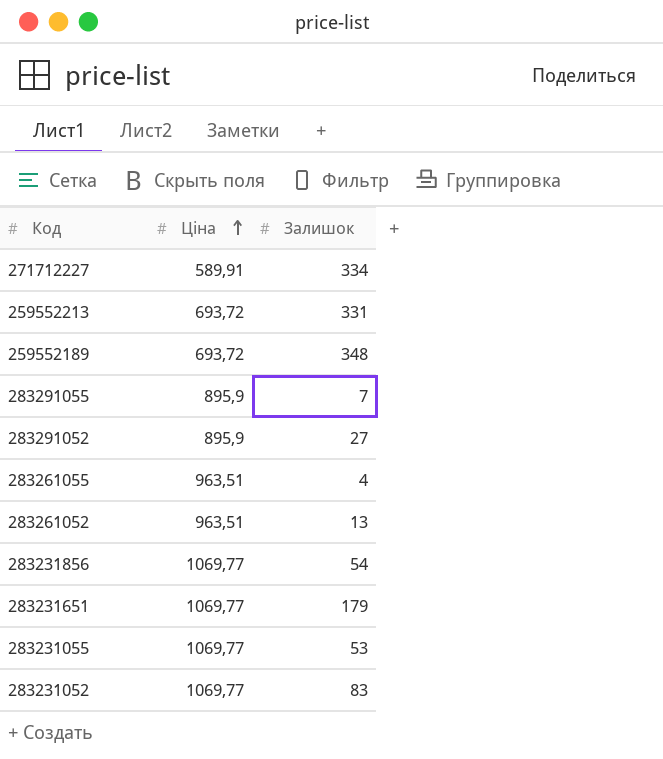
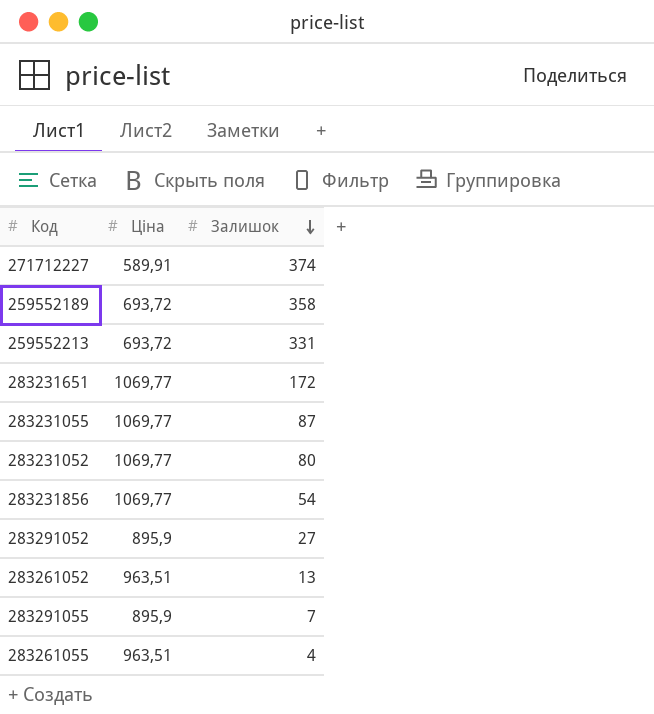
row order: Ціна ascending -> Залишок descending
271712227 | Залишок: 334 -> 374
259552189 | Залишок: 348 -> 358
283231651 | Залишок: 179 -> 172
283231055 | Залишок: 53 -> 87
283231052 | Залишок: 83 -> 80

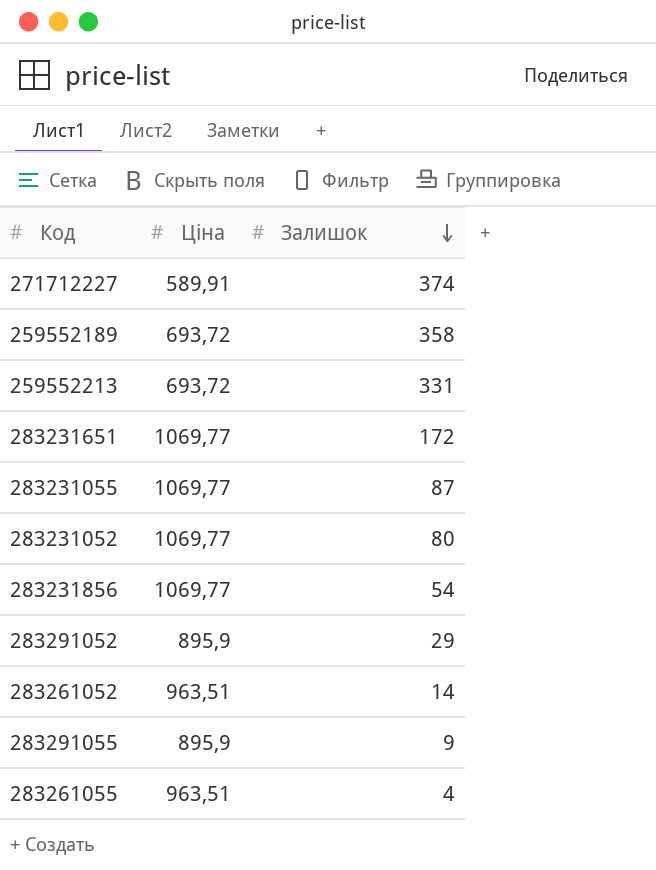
283291052 | Залишок: 27 -> 29
283261052 | Залишок: 13 -> 14
283291055 | Залишок: 7 -> 9

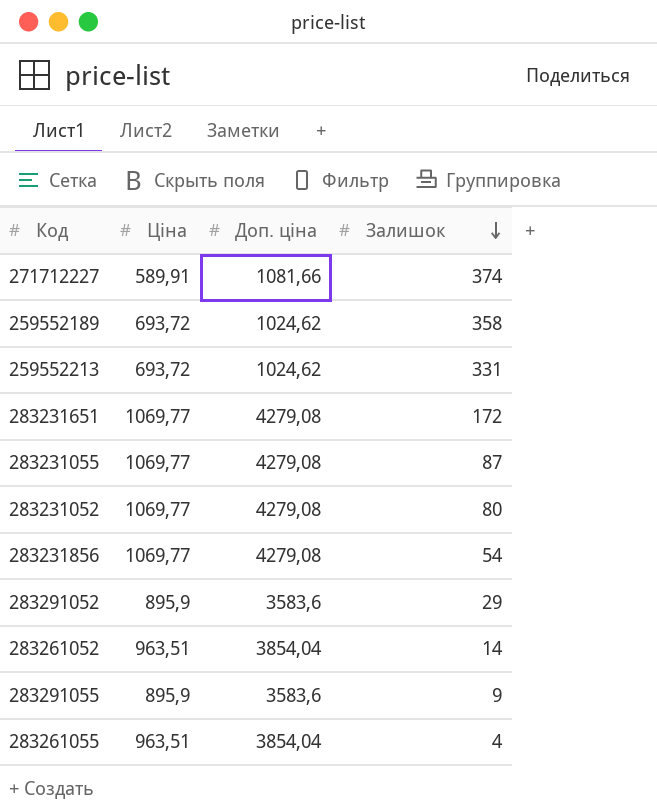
column Доп. ціна | position: none -> 3

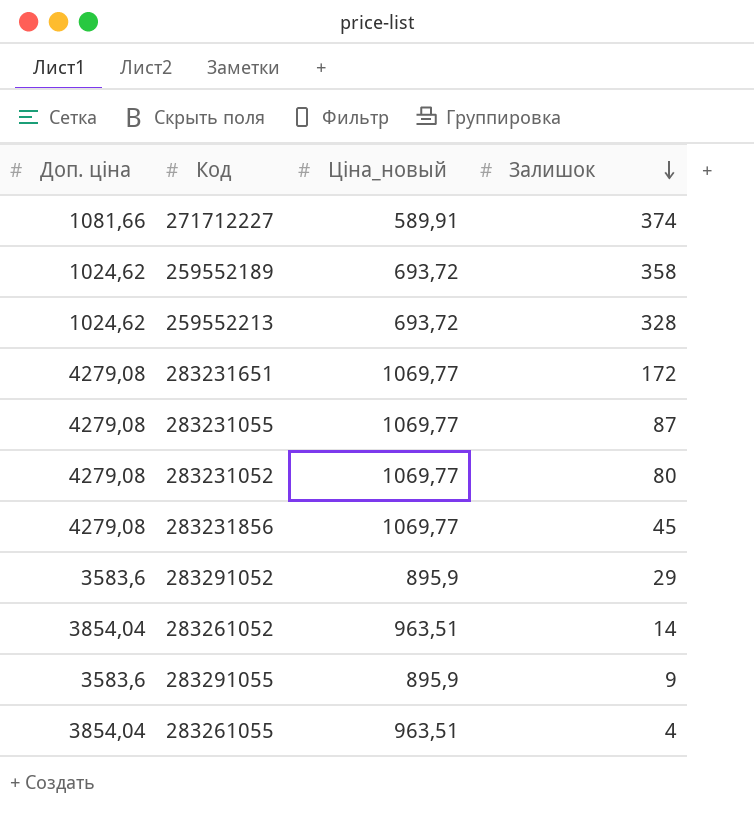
column Доп. ціна | position: 3 -> 1
column name: Ціна -> Ціна_новый
259552213 | Залишок: 331 -> 328
283231856 | Залишок: 54 -> 45

